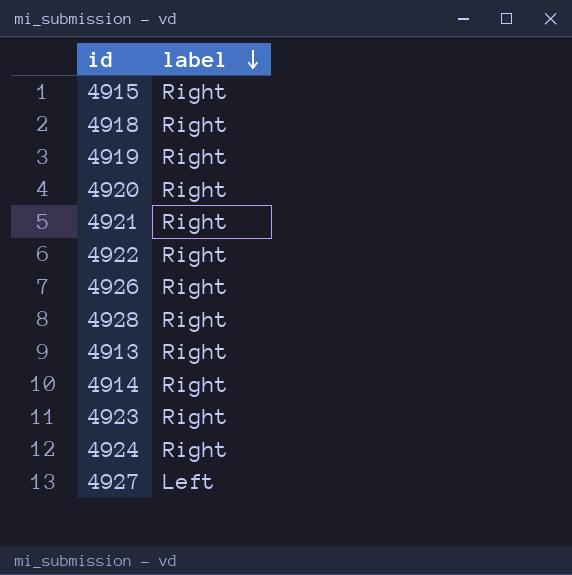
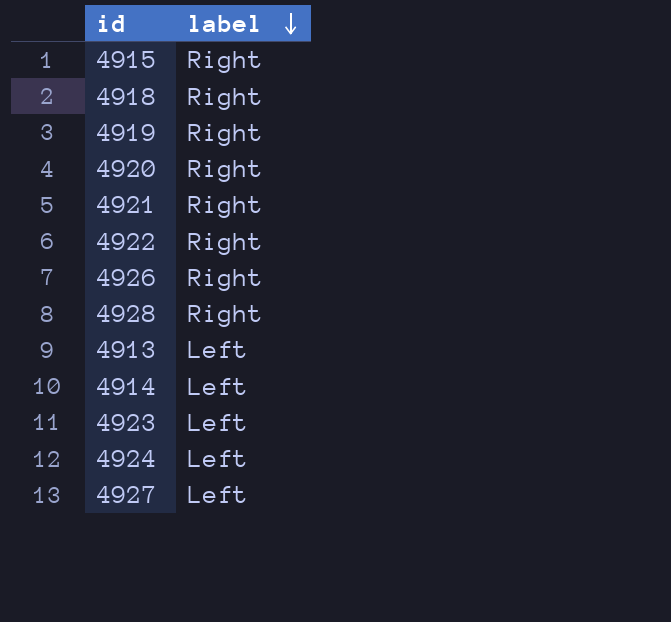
4913 | label: Right -> Left
4914 | label: Right -> Left
4923 | label: Right -> Left
4924 | label: Right -> Left

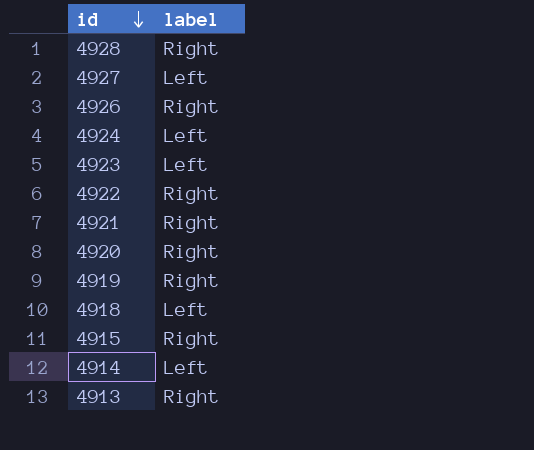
row order: label descending -> id descending
4918 | label: Right -> Left
4913 | label: Left -> Right

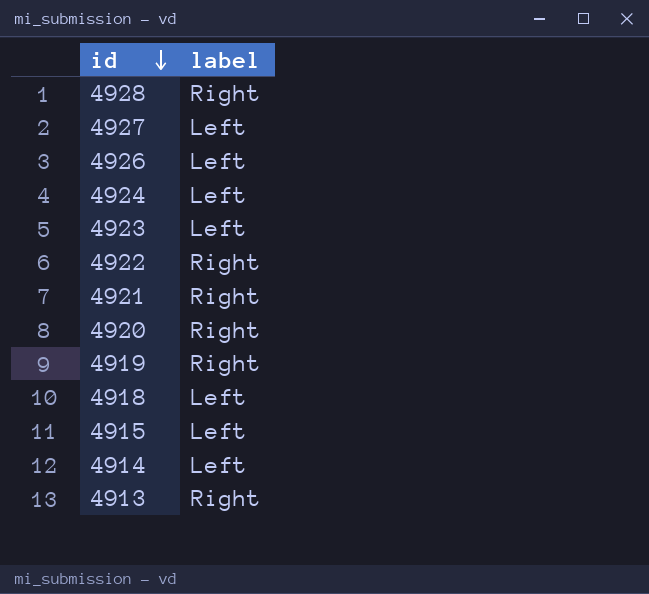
4926 | label: Right -> Left
4915 | label: Right -> Left

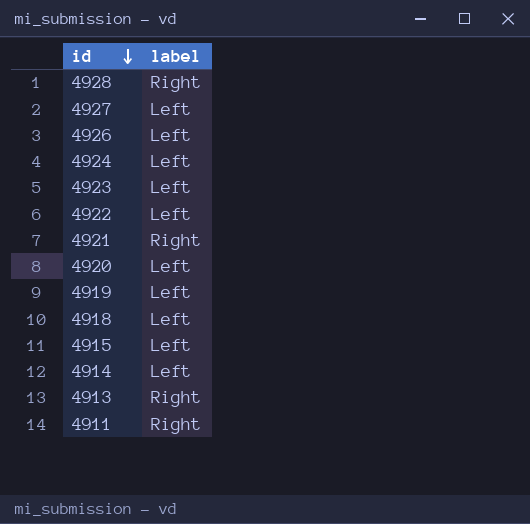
4922 | label: Right -> Left
4920 | label: Right -> Left
4919 | label: Right -> Left
row 4911: none -> Right

